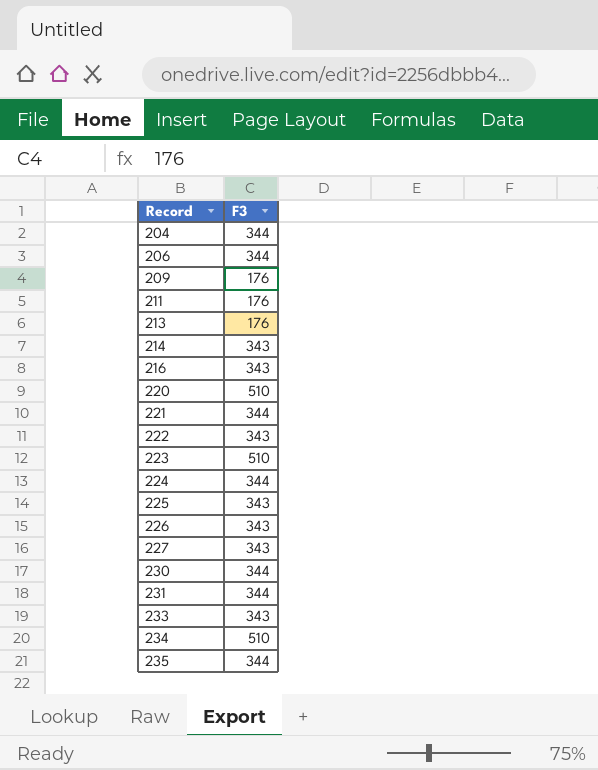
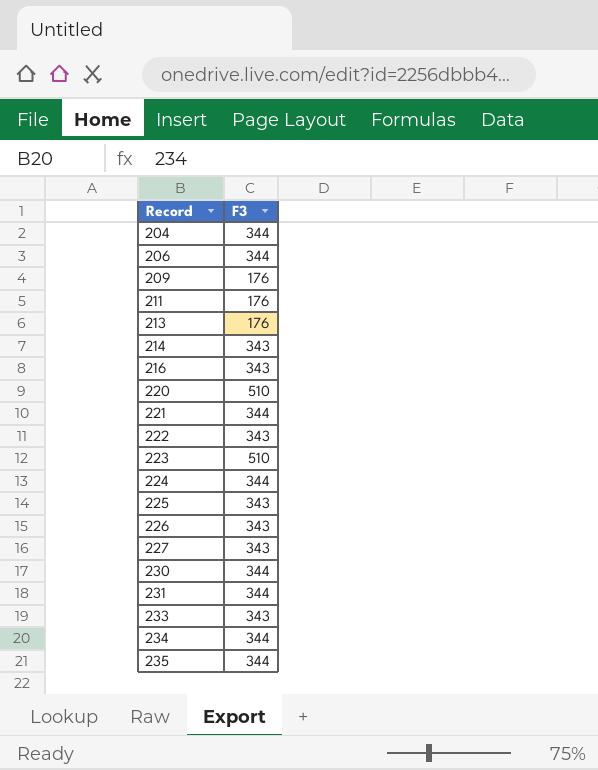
234 | F3: 510 -> 344

